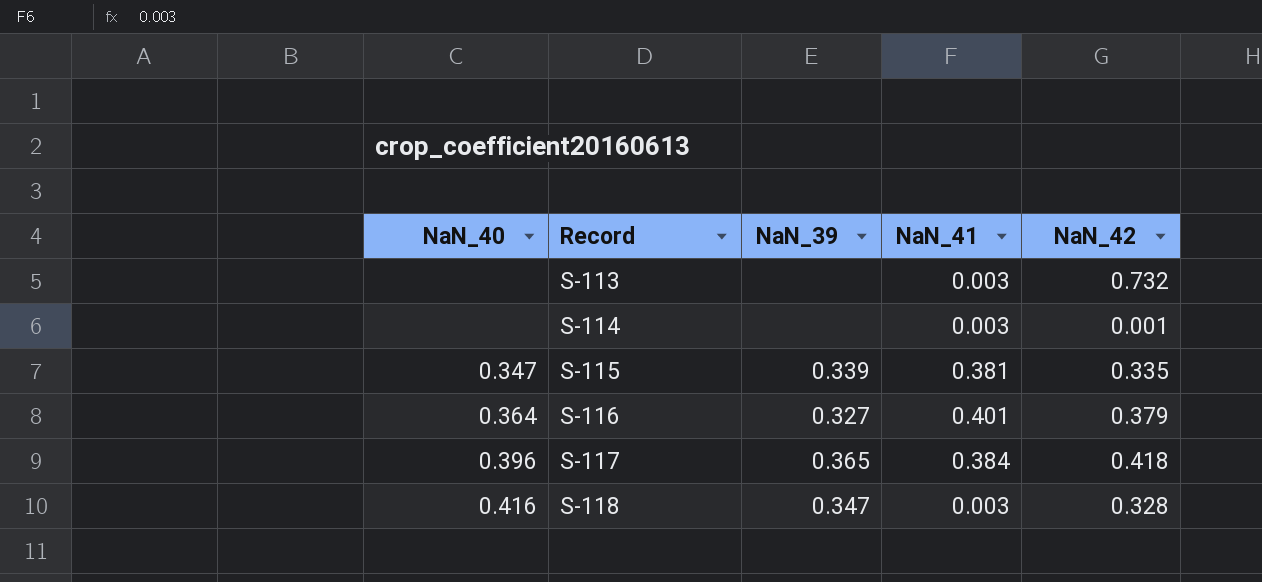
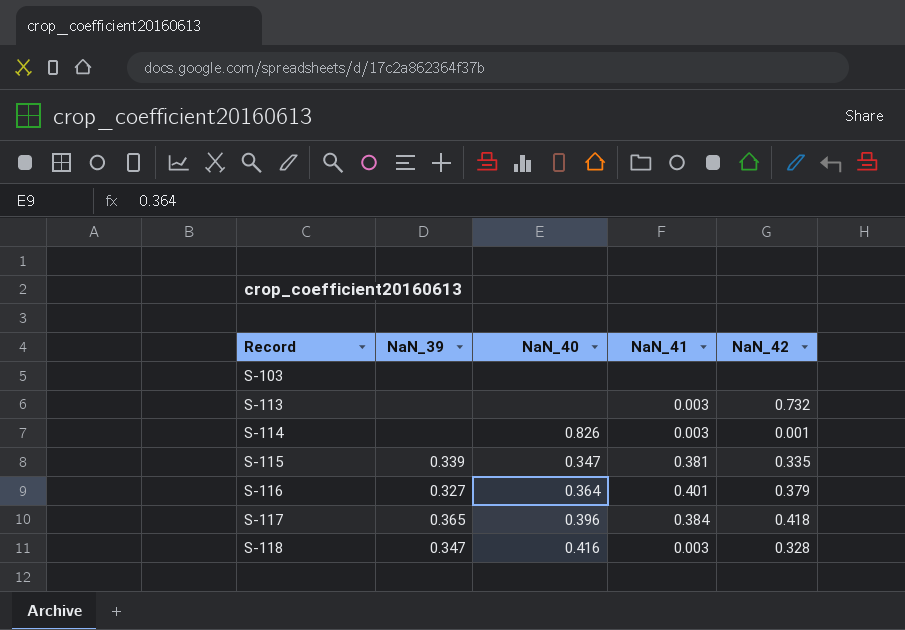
column NaN_40 | position: 1 -> 3
row S-103: none -> none | none | none | none
S-114 | NaN_40: none -> 0.826

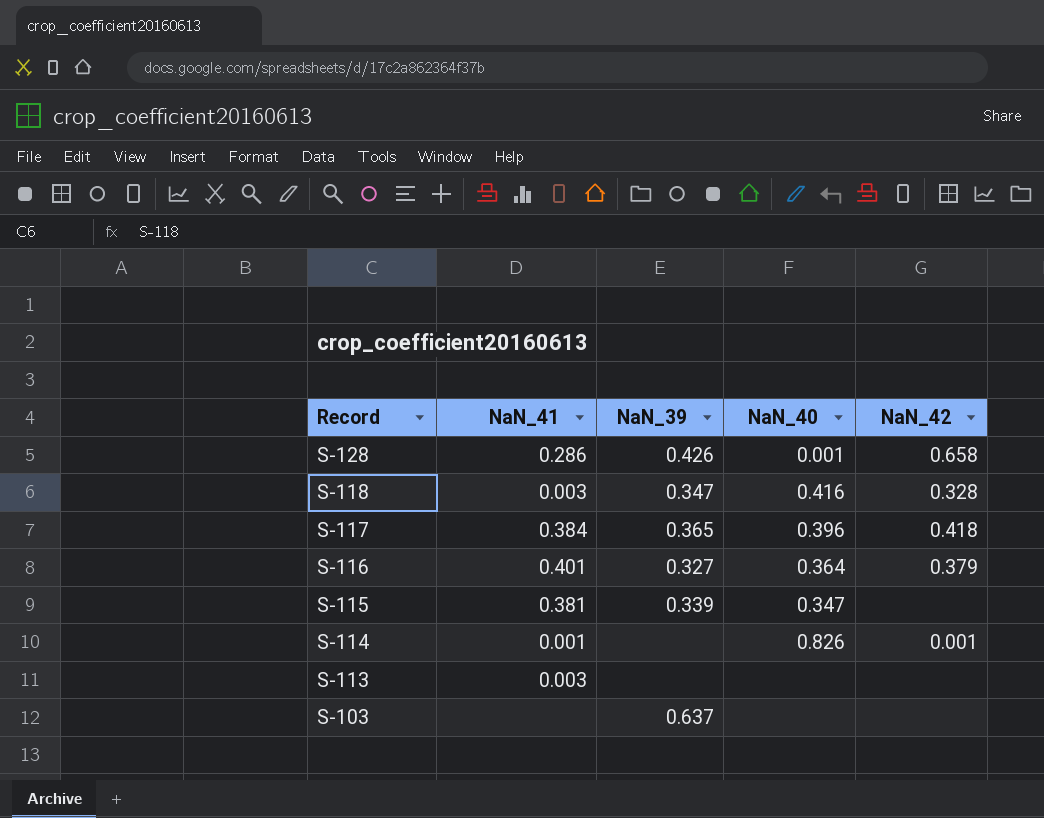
row order: Record ascending -> Record descending
column NaN_41 | position: 4 -> 2
row S-128: none -> 0.286 | 0.426 | 0.001 | 0.658
S-115 | NaN_42: 0.335 -> none
S-114 | NaN_41: 0.003 -> 0.001
S-113 | NaN_42: 0.732 -> none
S-103 | NaN_39: none -> 0.637

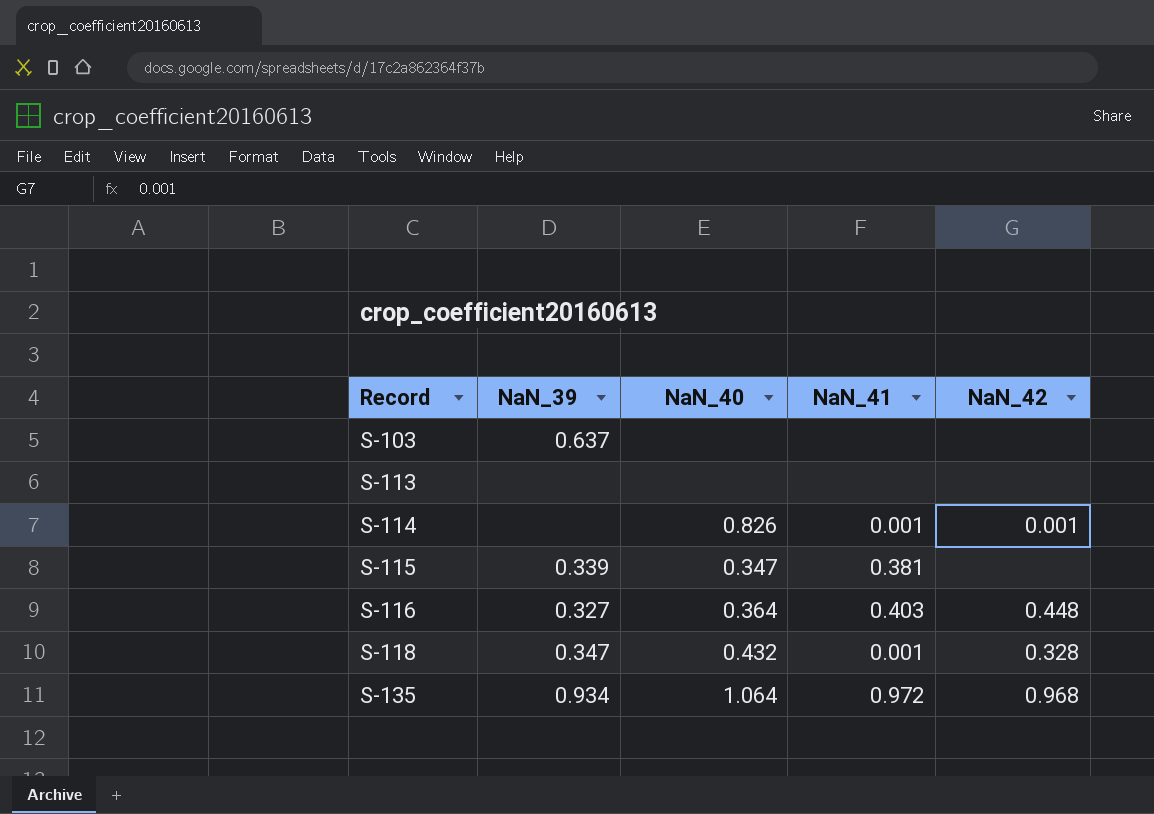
row order: Record descending -> Record ascending
column NaN_41 | position: 2 -> 4
row S-128: 0.286 | 0.426 | 0.001 | 0.658 -> none
row S-117: 0.384 | 0.365 | 0.396 | 0.418 -> none
S-113 | NaN_41: 0.003 -> none
S-116 | NaN_41: 0.401 -> 0.403
S-116 | NaN_42: 0.379 -> 0.448
S-118 | NaN_40: 0.416 -> 0.432
S-118 | NaN_41: 0.003 -> 0.001
row S-135: none -> 0.934 | 1.064 | 0.972 | 0.968

